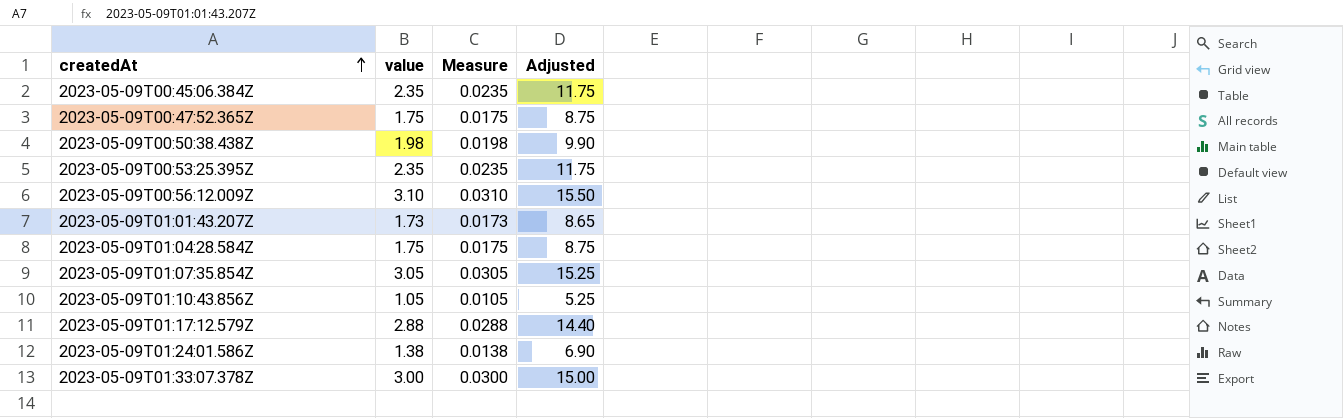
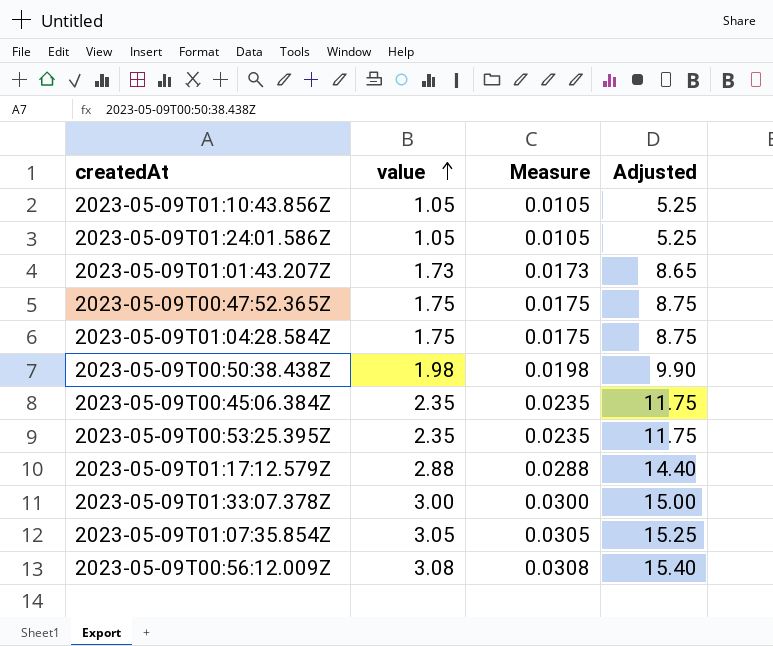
row order: createdAt ascending -> value ascending
2023-05-09T01:24:01.586Z | value: 1.38 -> 1.05
2023-05-09T01:24:01.586Z | Measure: 0.0138 -> 0.0105
2023-05-09T01:24:01.586Z | Adjusted: 6.90 -> 5.25
2023-05-09T00:56:12.009Z | value: 3.10 -> 3.08
2023-05-09T00:56:12.009Z | Measure: 0.0310 -> 0.0308
2023-05-09T00:56:12.009Z | Adjusted: 15.50 -> 15.40

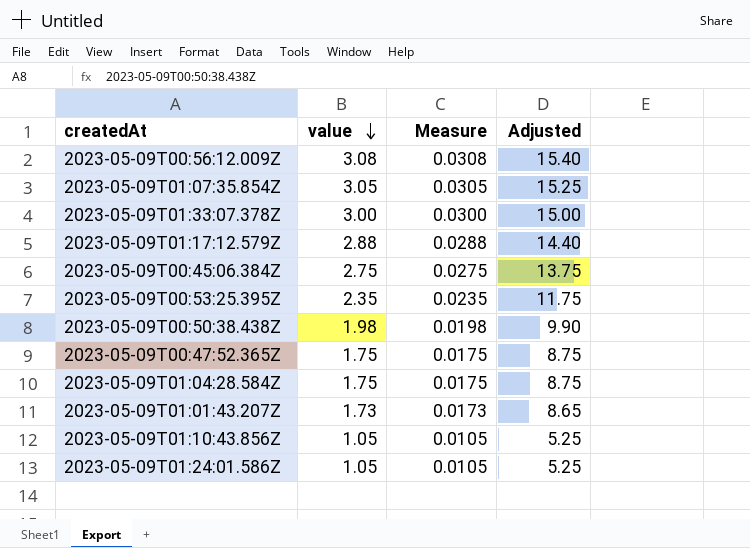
row order: value ascending -> value descending
2023-05-09T00:45:06.384Z | value: 2.35 -> 2.75
2023-05-09T00:45:06.384Z | Measure: 0.0235 -> 0.0275
2023-05-09T00:45:06.384Z | Adjusted: 11.75 -> 13.75

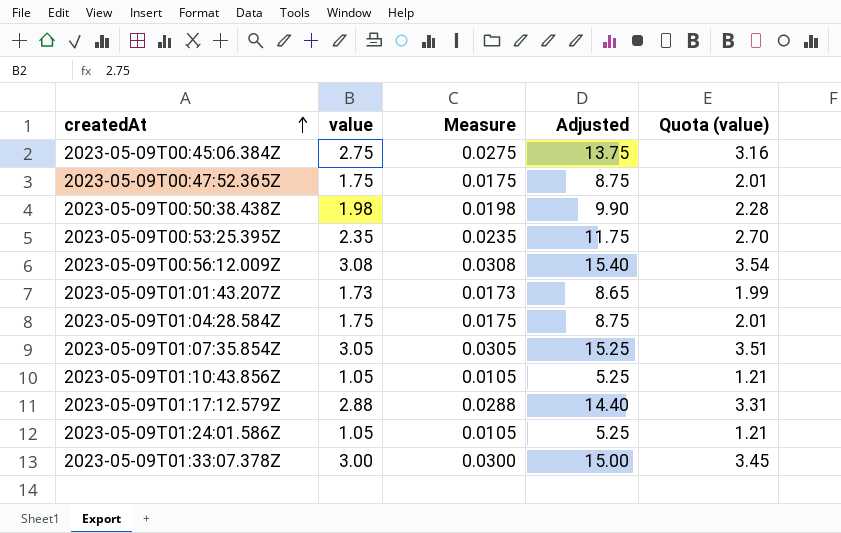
row order: value descending -> createdAt ascending
column Quota (value) | formula: none -> [value] * 1.15

